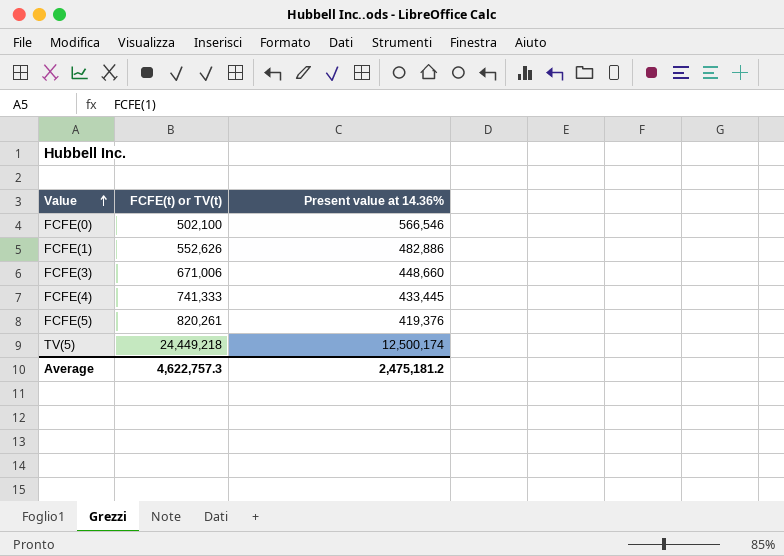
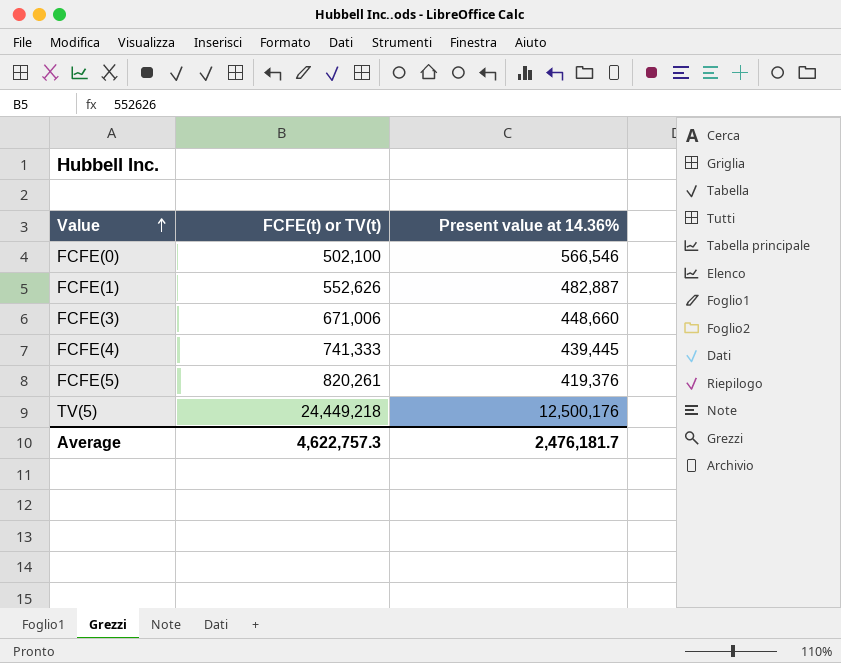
FCFE(1) | Present value at 14.36%: 482,886 -> 482,887
FCFE(4) | Present value at 14.36%: 433,445 -> 439,445
TV(5) | Present value at 14.36%: 12,500,174 -> 12,500,176
Average | Present value at 14.36%: 2,475,181.2 -> 2,476,181.7

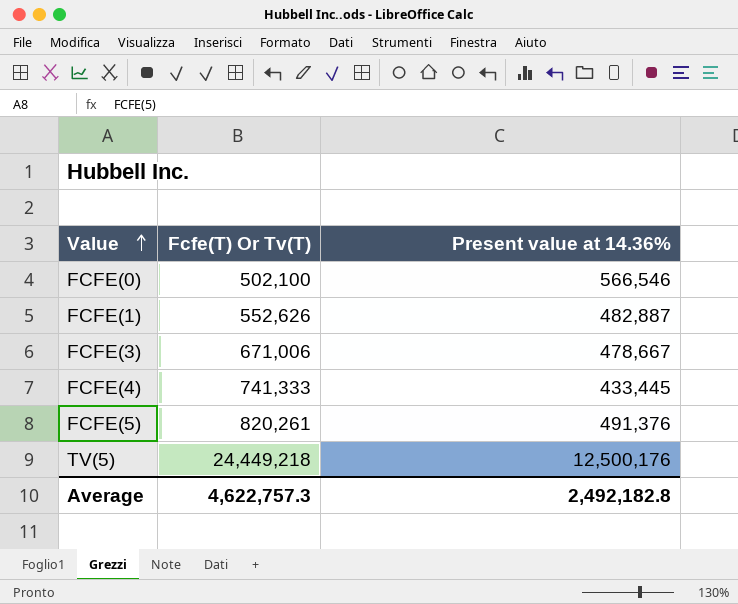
column name: FCFE(t) or TV(t) -> Fcfe(T) Or Tv(T)
FCFE(3) | Present value at 14.36%: 448,660 -> 478,667
FCFE(4) | Present value at 14.36%: 439,445 -> 433,445
FCFE(5) | Present value at 14.36%: 419,376 -> 491,376
Average | Present value at 14.36%: 2,476,181.7 -> 2,492,182.8

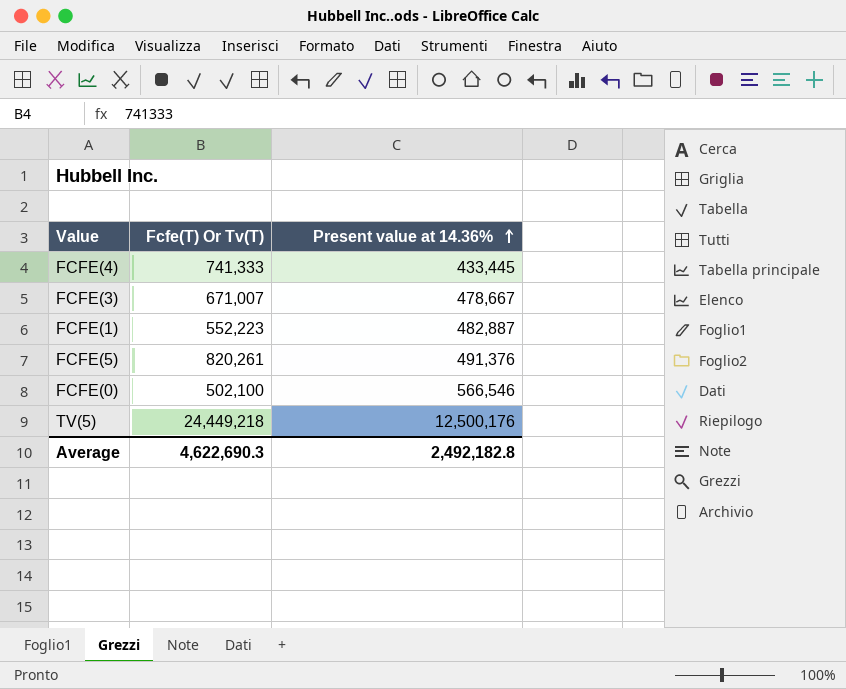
row order: Value ascending -> Present value at 14.36% ascending
FCFE(3) | Fcfe(T) Or Tv(T): 671,006 -> 671,007
FCFE(1) | Fcfe(T) Or Tv(T): 552,626 -> 552,223
Average | Fcfe(T) Or Tv(T): 4,622,757.3 -> 4,622,690.3

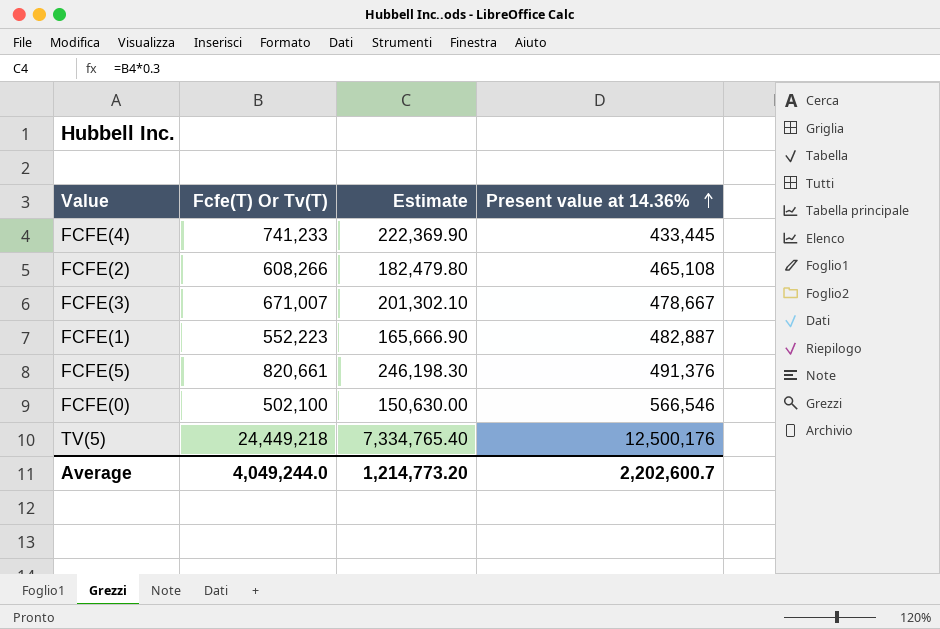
column Estimate | formula: none -> [Fcfe(T) Or Tv(T)] * 0.3
FCFE(4) | Fcfe(T) Or Tv(T): 741,333 -> 741,233
row FCFE(2): none -> 608,266 | 182,479.80 | 465,108
FCFE(5) | Fcfe(T) Or Tv(T): 820,261 -> 820,661
Average | Fcfe(T) Or Tv(T): 4,622,690.3 -> 4,049,244.0
Average | Present value at 14.36%: 2,492,182.8 -> 2,202,600.7

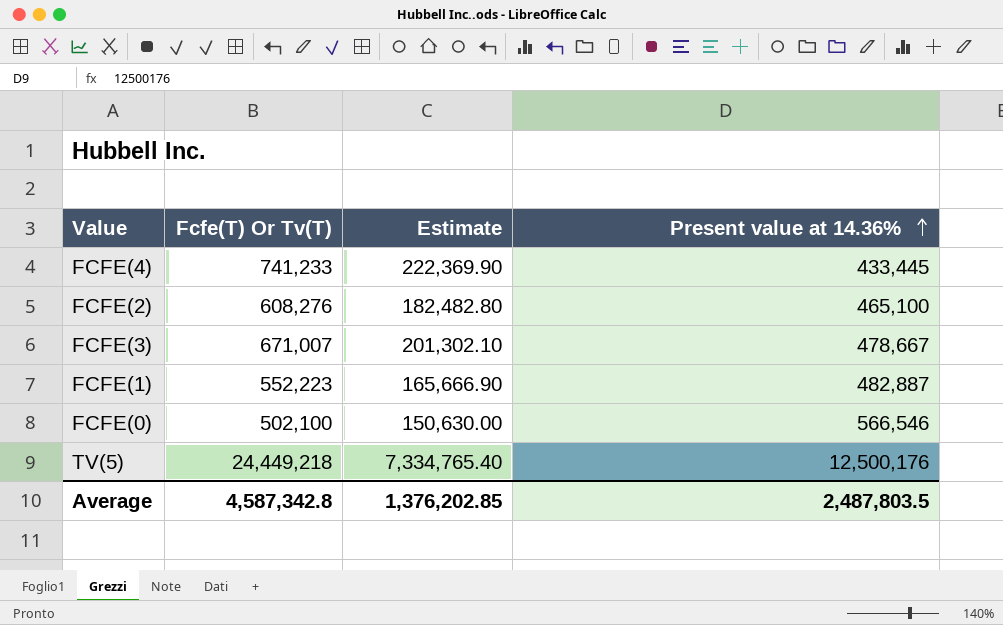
row FCFE(5): 820,661 | 246,198.30 | 491,376 -> none
FCFE(2) | Fcfe(T) Or Tv(T): 608,266 -> 608,276
FCFE(2) | Estimate: 182,479.80 -> 182,482.80
FCFE(2) | Present value at 14.36%: 465,108 -> 465,100
Average | Fcfe(T) Or Tv(T): 4,049,244.0 -> 4,587,342.8
Average | Estimate: 1,214,773.20 -> 1,376,202.85
Average | Present value at 14.36%: 2,202,600.7 -> 2,487,803.5

